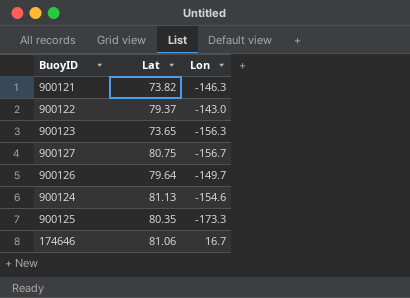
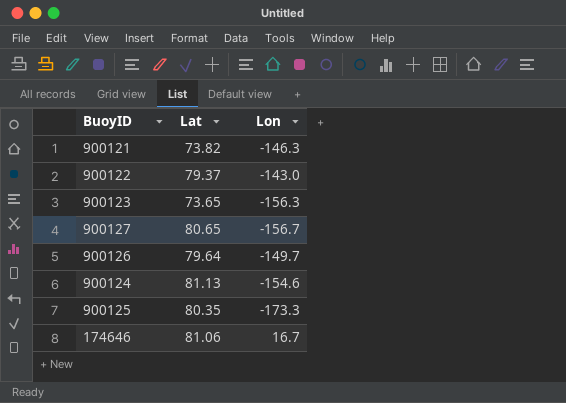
900127 | Lat: 80.75 -> 80.65

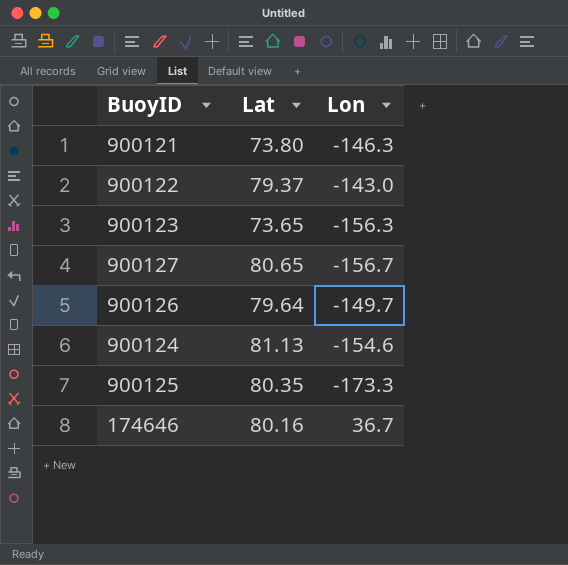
900121 | Lat: 73.82 -> 73.80
174646 | Lat: 81.06 -> 80.16
174646 | Lon: 16.7 -> 36.7

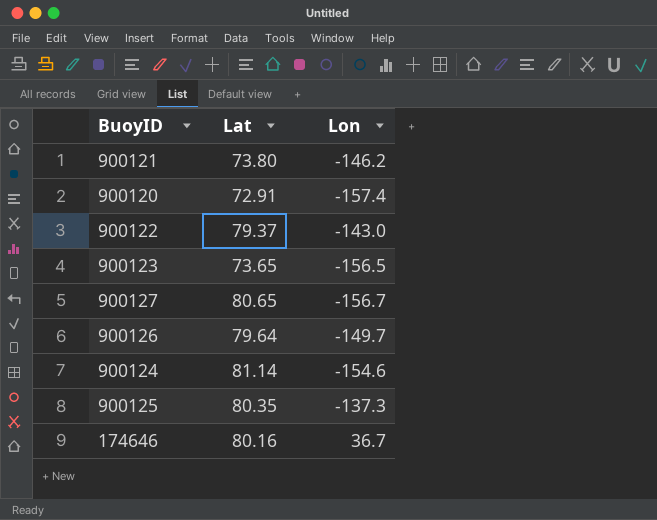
900121 | Lon: -146.3 -> -146.2
row 900120: none -> 72.91 | -157.4
900123 | Lon: -156.3 -> -156.5
900124 | Lat: 81.13 -> 81.14
900125 | Lon: -173.3 -> -137.3

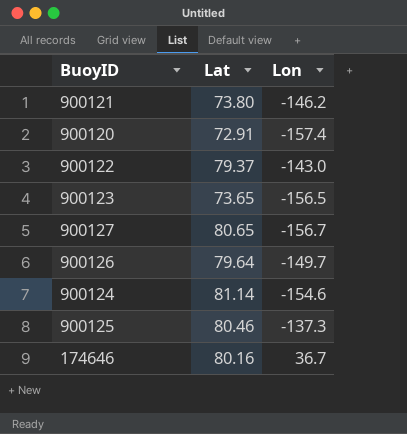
900125 | Lat: 80.35 -> 80.46

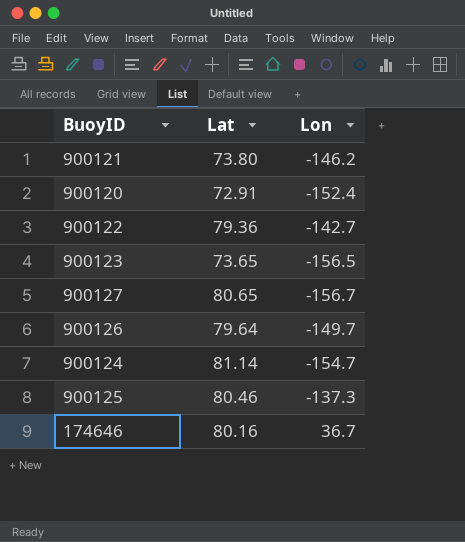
900120 | Lon: -157.4 -> -152.4
900122 | Lat: 79.37 -> 79.36
900122 | Lon: -143.0 -> -142.7
900124 | Lon: -154.6 -> -154.7

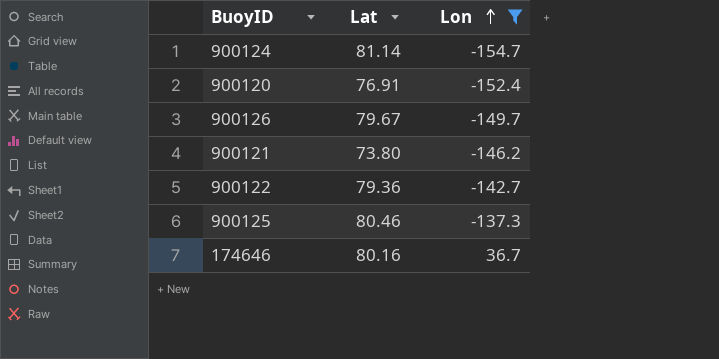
filter: none -> Lon >= -154.7
row order: none -> Lon ascending
900120 | Lat: 72.91 -> 76.91
900126 | Lat: 79.64 -> 79.67

